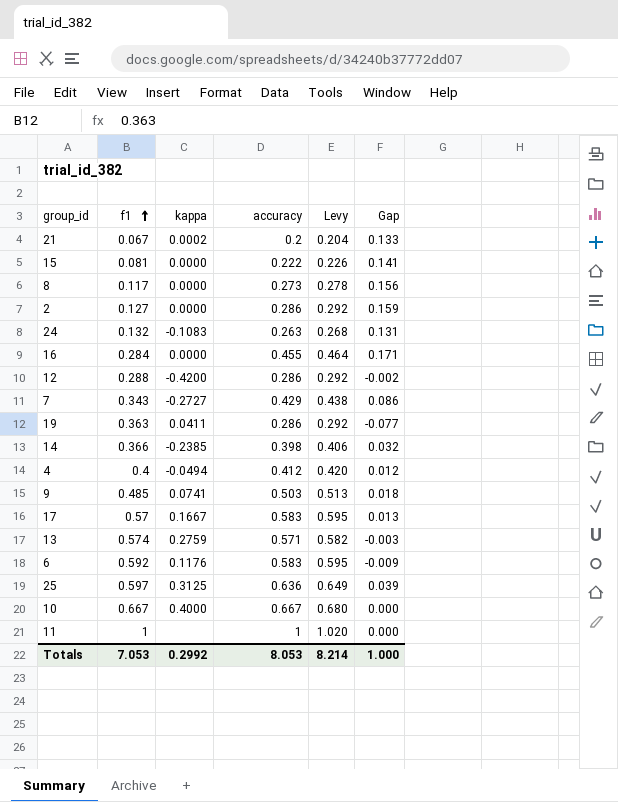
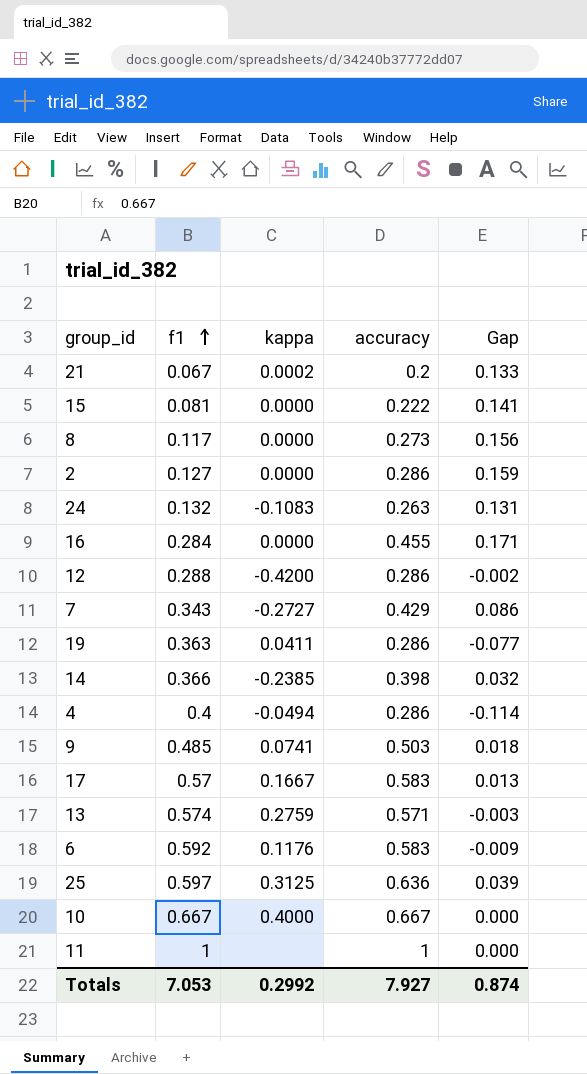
column Levy | formula: [accuracy] * 1.02 -> none
4 | accuracy: 0.412 -> 0.286
4 | Gap: 0.012 -> -0.114
Totals | accuracy: 8.053 -> 7.927
Totals | Gap: 1.000 -> 0.874

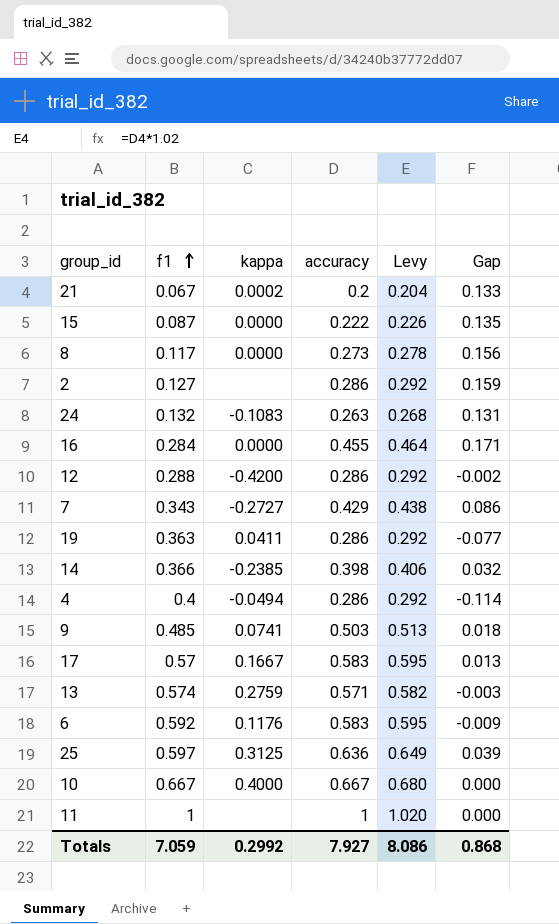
column Levy | formula: none -> [accuracy] * 1.02
15 | f1: 0.081 -> 0.087
15 | Gap: 0.141 -> 0.135
2 | kappa: 0.0000 -> none
Totals | f1: 7.053 -> 7.059
Totals | Gap: 0.874 -> 0.868

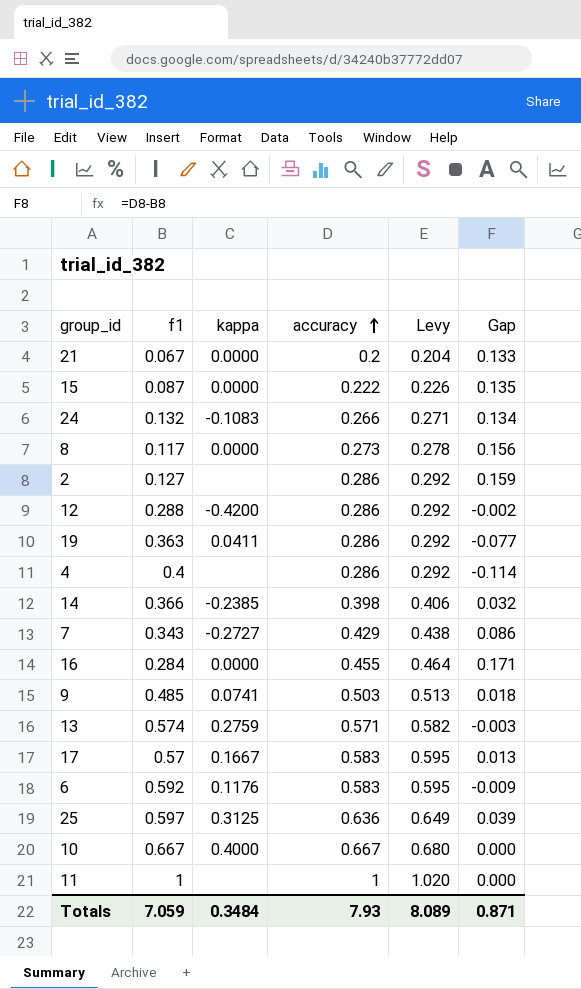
row order: f1 ascending -> accuracy ascending
21 | kappa: 0.0002 -> 0.0000
24 | accuracy: 0.263 -> 0.266
24 | Levy: 0.268 -> 0.271
24 | Gap: 0.131 -> 0.134
4 | kappa: -0.0494 -> none
Totals | kappa: 0.2992 -> 0.3484
Totals | accuracy: 7.927 -> 7.93
Totals | Levy: 8.086 -> 8.089
Totals | Gap: 0.868 -> 0.871

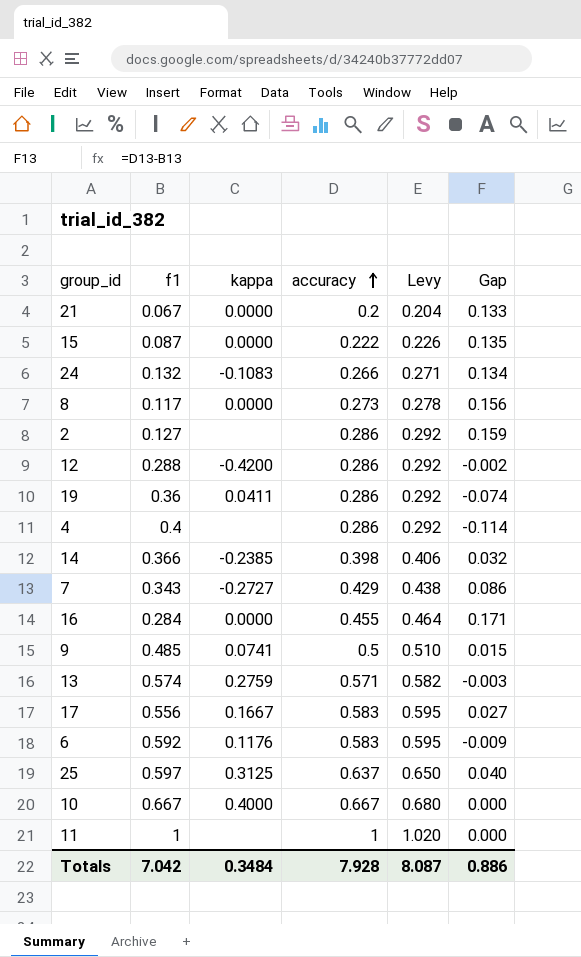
19 | f1: 0.363 -> 0.36
19 | Gap: -0.077 -> -0.074
9 | accuracy: 0.503 -> 0.5
9 | Levy: 0.513 -> 0.510
9 | Gap: 0.018 -> 0.015
17 | f1: 0.57 -> 0.556
17 | Gap: 0.013 -> 0.027
25 | accuracy: 0.636 -> 0.637
25 | Levy: 0.649 -> 0.650
25 | Gap: 0.039 -> 0.040
Totals | f1: 7.059 -> 7.042
Totals | accuracy: 7.93 -> 7.928
Totals | Levy: 8.089 -> 8.087
Totals | Gap: 0.871 -> 0.886

